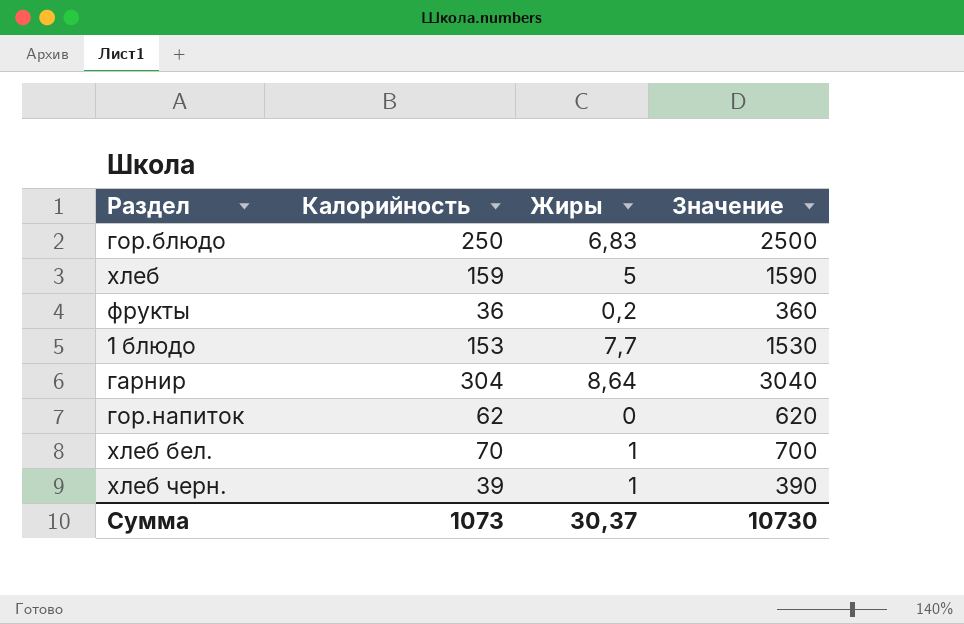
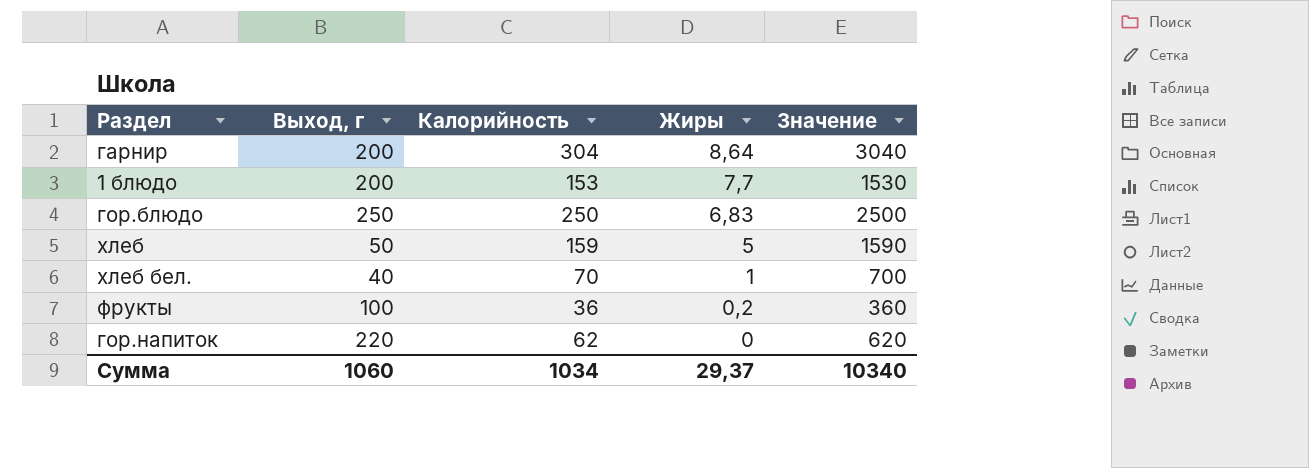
row order: none -> Жиры descending
column Выход, г | position: none -> 2
row хлеб черн.: 39 | 1 | 390 -> none
Сумма | Калорийность: 1073 -> 1034
Сумма | Жиры: 30,37 -> 29,37
Сумма | Значение: 10730 -> 10340

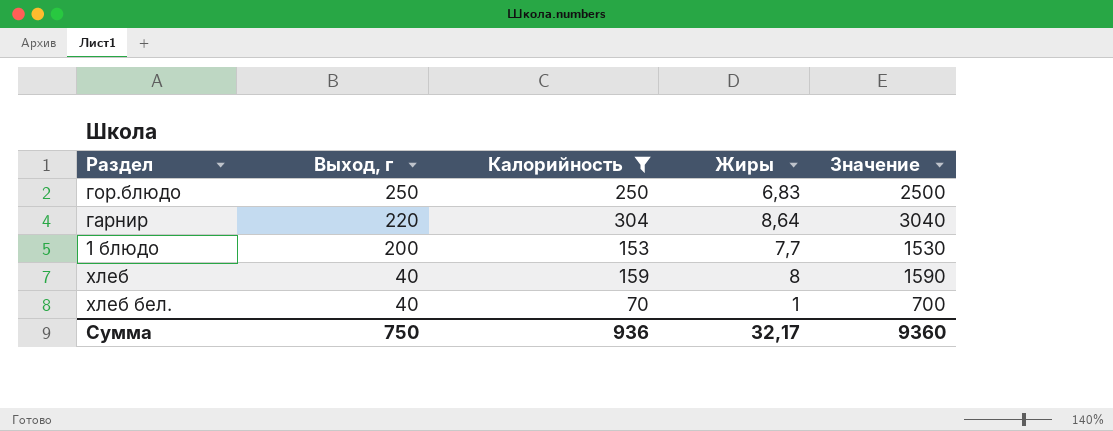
filter: none -> Калорийность >= 70
row order: Жиры descending -> Выход, г descending
гарнир | Выход, г: 200 -> 220
хлеб | Выход, г: 50 -> 40
хлеб | Жиры: 5 -> 8
Сумма | Выход, г: 1060 -> 750
Сумма | Калорийность: 1034 -> 936
Сумма | Жиры: 29,37 -> 32,17
Сумма | Значение: 10340 -> 9360

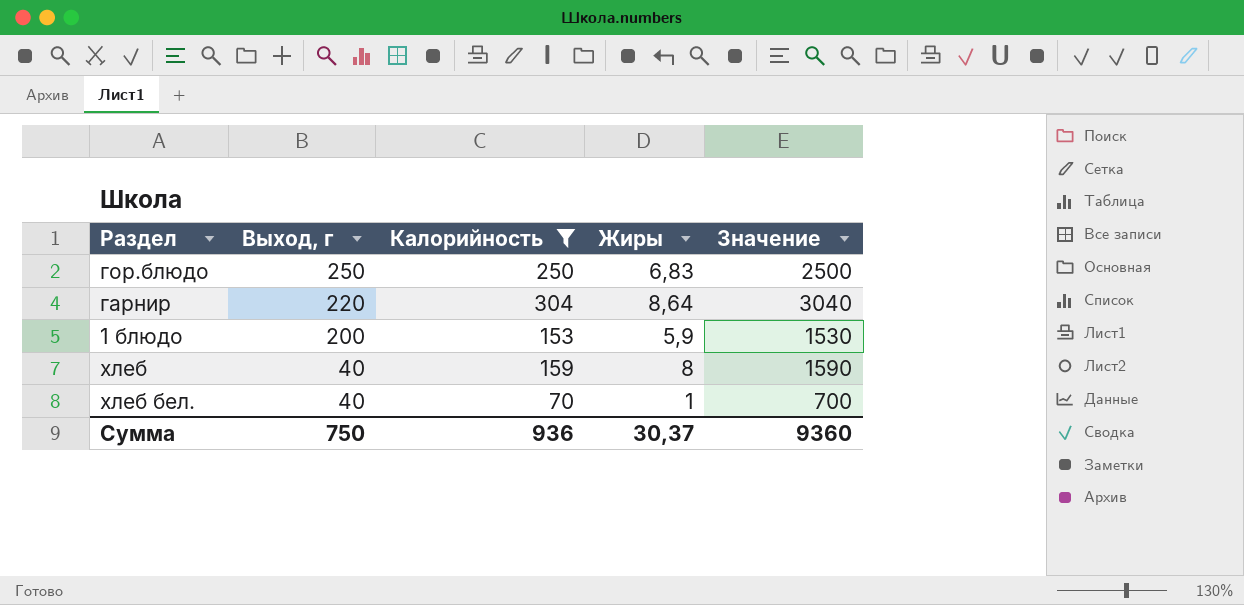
1 блюдо | Жиры: 7,7 -> 5,9
Сумма | Жиры: 32,17 -> 30,37

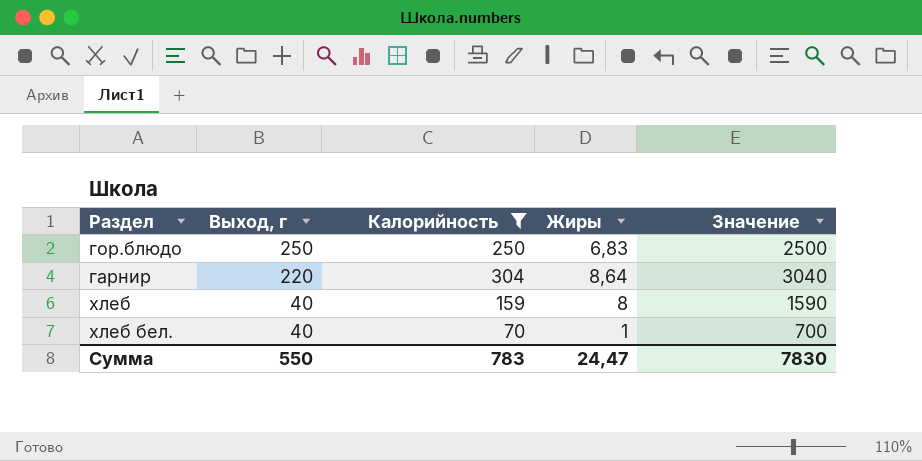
row 1 блюдо: 200 | 153 | 5,9 | 1530 -> none
Сумма | Выход, г: 750 -> 550
Сумма | Калорийность: 936 -> 783
Сумма | Жиры: 30,37 -> 24,47
Сумма | Значение: 9360 -> 7830

